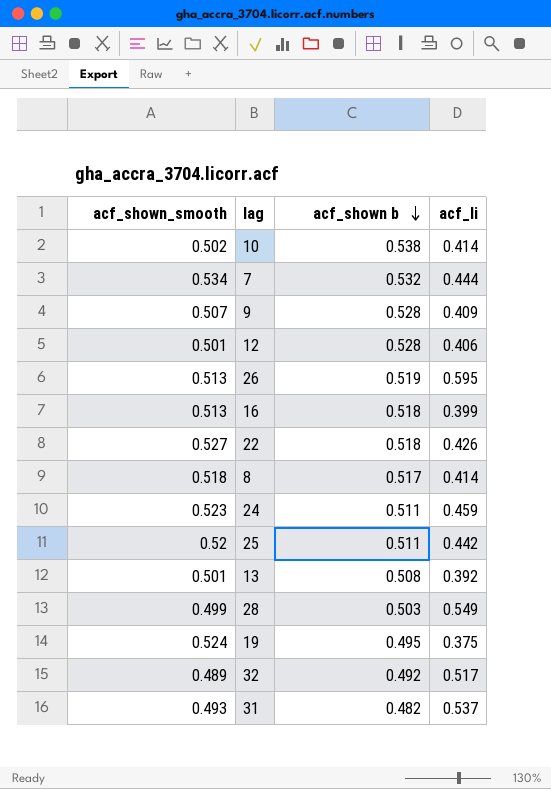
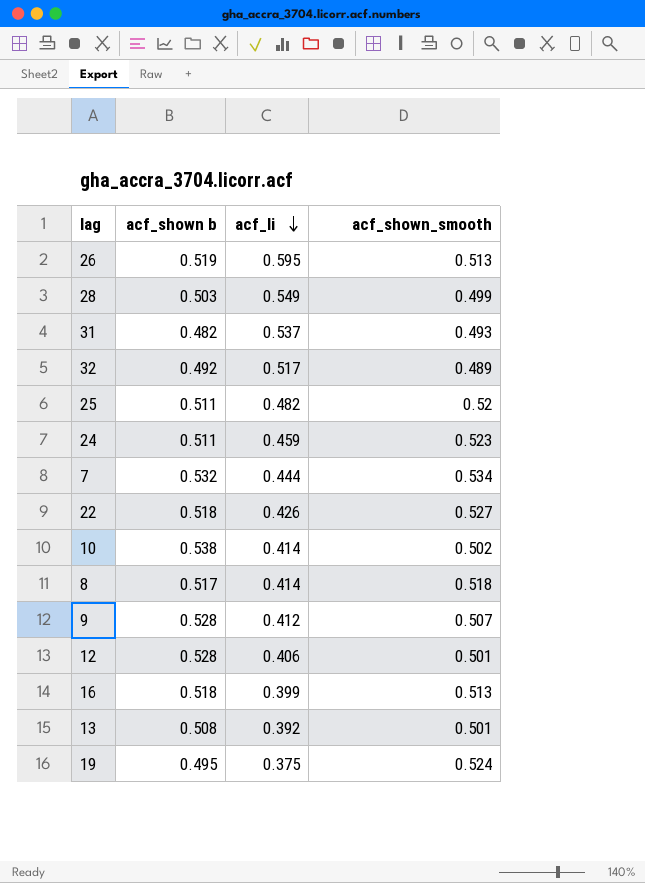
row order: acf_shown b descending -> acf_li descending
column acf_shown_smooth | position: 1 -> 4
25 | acf_li: 0.442 -> 0.482
9 | acf_li: 0.409 -> 0.412

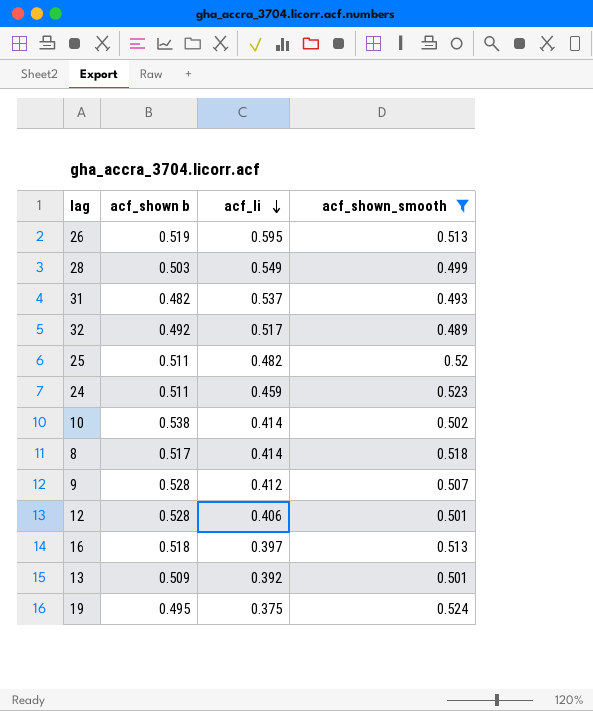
filter: none -> acf_shown_smooth <= 0.524
16 | acf_li: 0.399 -> 0.397
13 | acf_shown b: 0.508 -> 0.509

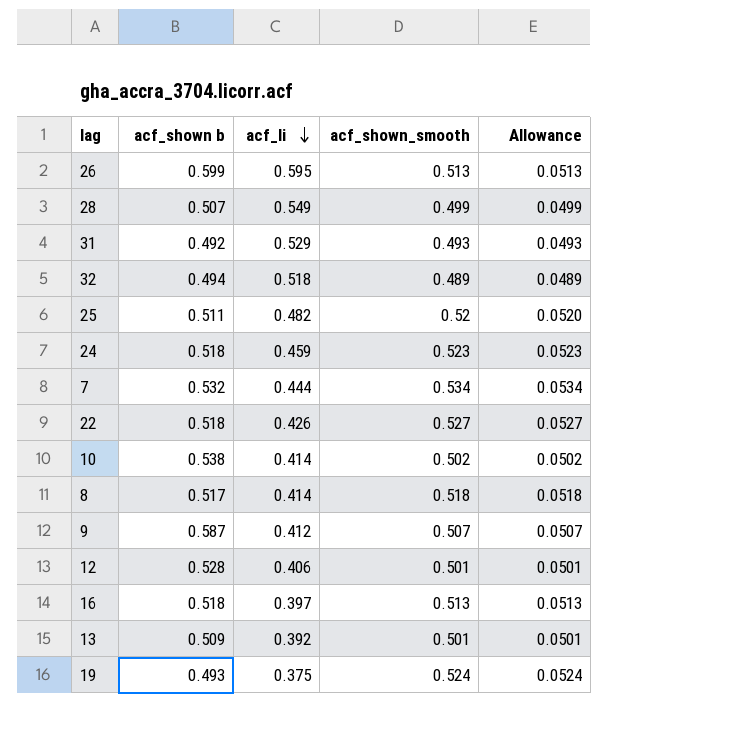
filter: acf_shown_smooth <= 0.524 -> none
column Allowance | formula: none -> [acf_shown_smooth] * 0.1
26 | acf_shown b: 0.519 -> 0.599
28 | acf_shown b: 0.503 -> 0.507
31 | acf_shown b: 0.482 -> 0.492
31 | acf_li: 0.537 -> 0.529
32 | acf_shown b: 0.492 -> 0.494
32 | acf_li: 0.517 -> 0.518
24 | acf_shown b: 0.511 -> 0.518
9 | acf_shown b: 0.528 -> 0.587
19 | acf_shown b: 0.495 -> 0.493

